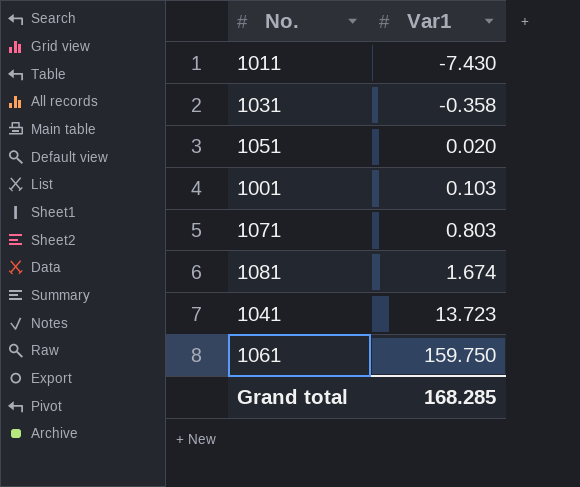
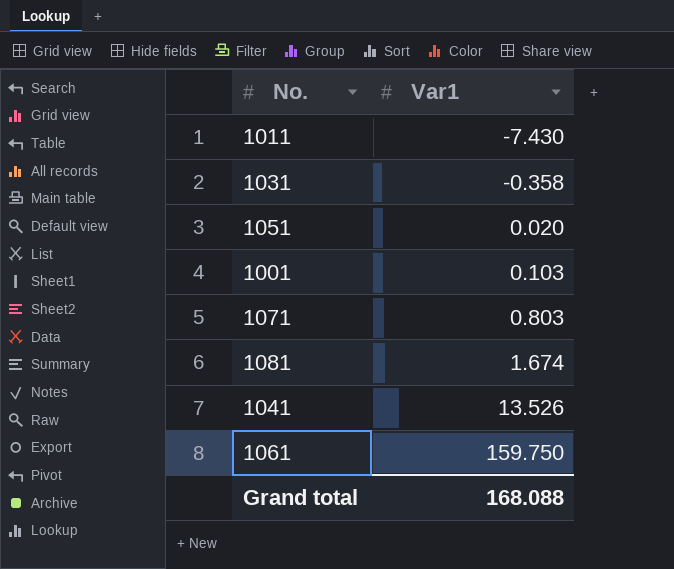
1041 | Var1: 13.723 -> 13.526
Grand total | Var1: 168.285 -> 168.088

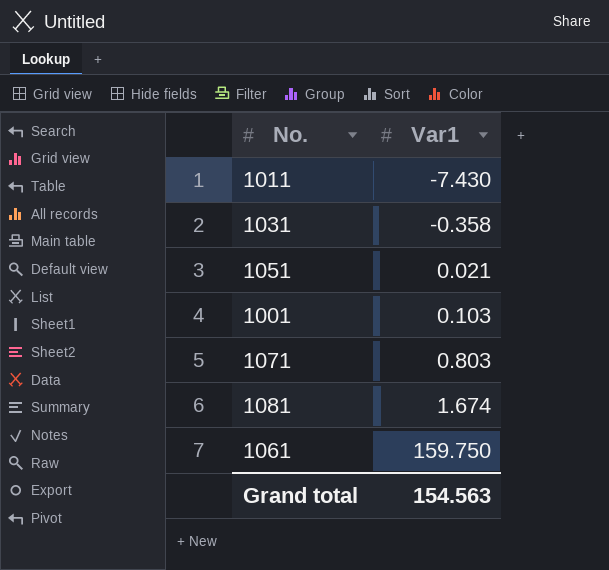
row 1041: 13.526 -> none
1051 | Var1: 0.020 -> 0.021
Grand total | Var1: 168.088 -> 154.563

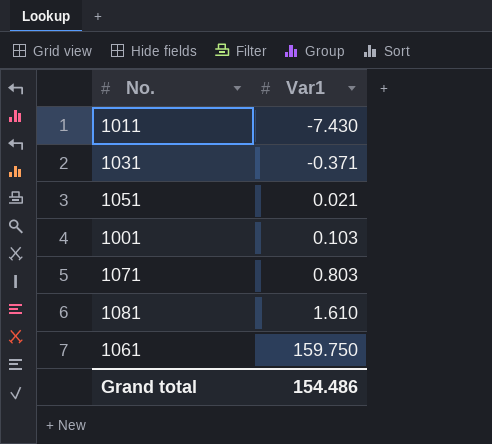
1031 | Var1: -0.358 -> -0.371
1081 | Var1: 1.674 -> 1.610
Grand total | Var1: 154.563 -> 154.486

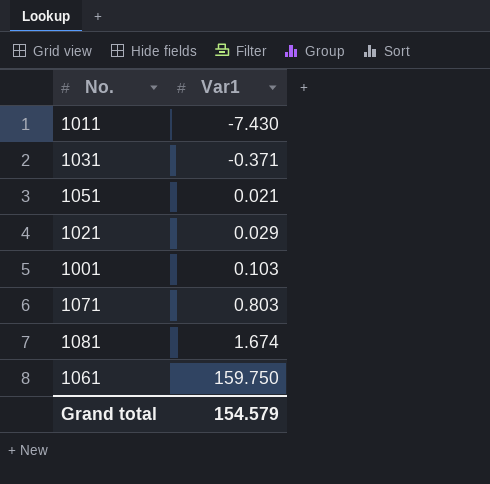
row 1021: none -> 0.029
1081 | Var1: 1.610 -> 1.674
Grand total | Var1: 154.486 -> 154.579

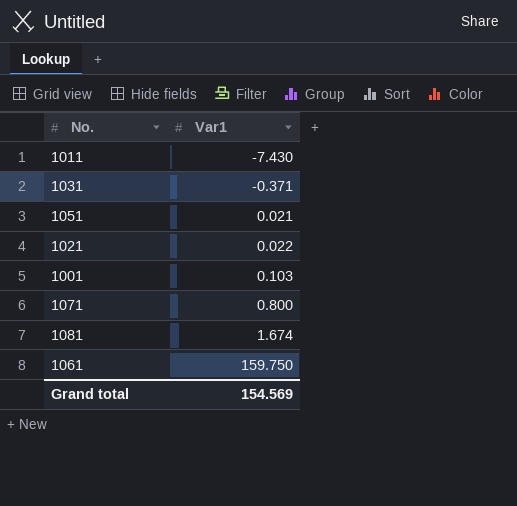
1021 | Var1: 0.029 -> 0.022
1071 | Var1: 0.803 -> 0.800
Grand total | Var1: 154.579 -> 154.569

